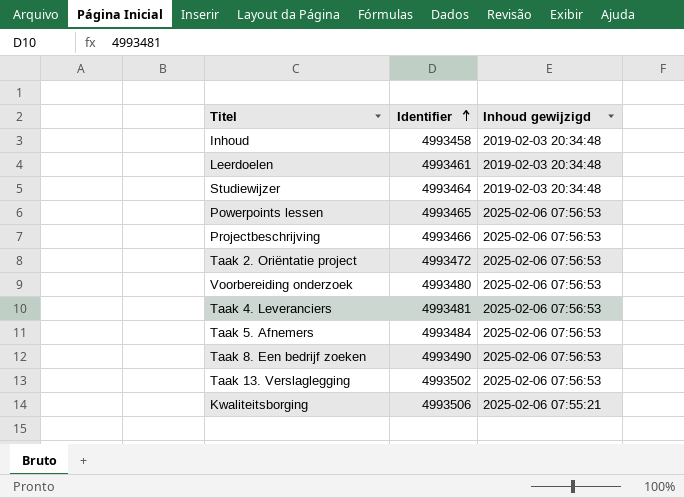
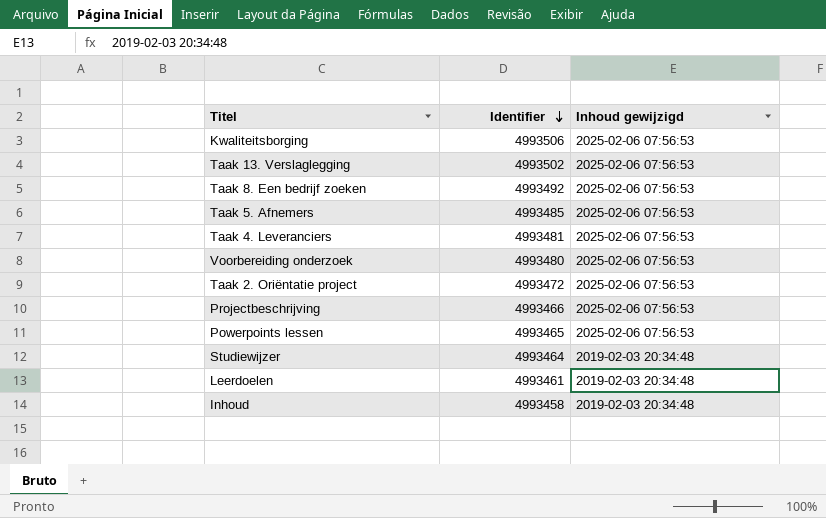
row order: Identifier ascending -> Identifier descending
Kwaliteitsborging | Inhoud gewijzigd: 2025-02-06 07:55:21 -> 2025-02-06 07:56:53
Taak 8. Een bedrijf zoeken | Identifier: 4993490 -> 4993492
Taak 5. Afnemers | Identifier: 4993484 -> 4993485

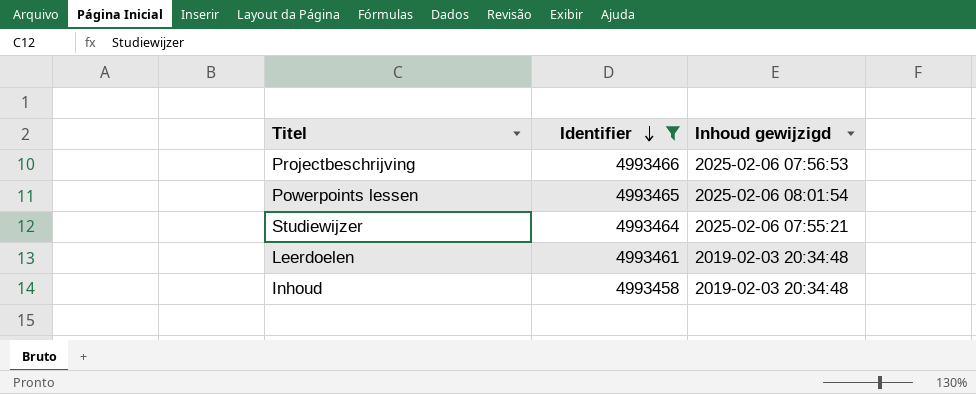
filter: none -> Identifier <= 4993466
Powerpoints lessen | Inhoud gewijzigd: 2025-02-06 07:56:53 -> 2025-02-06 08:01:54
Studiewijzer | Inhoud gewijzigd: 2019-02-03 20:34:48 -> 2025-02-06 07:55:21

